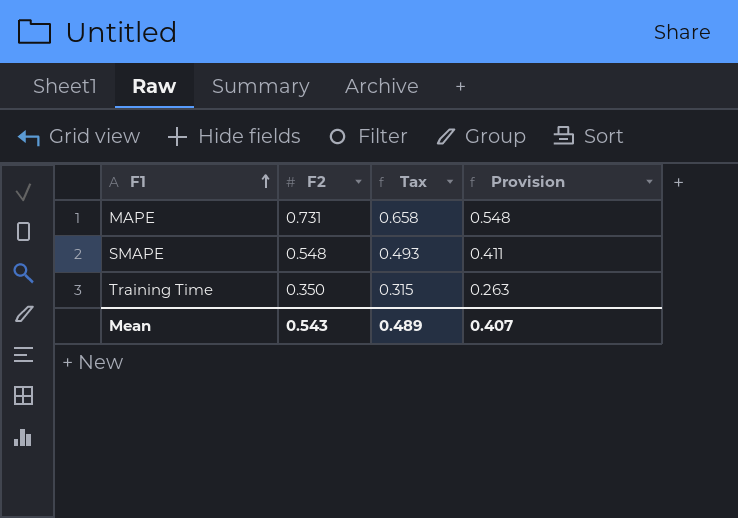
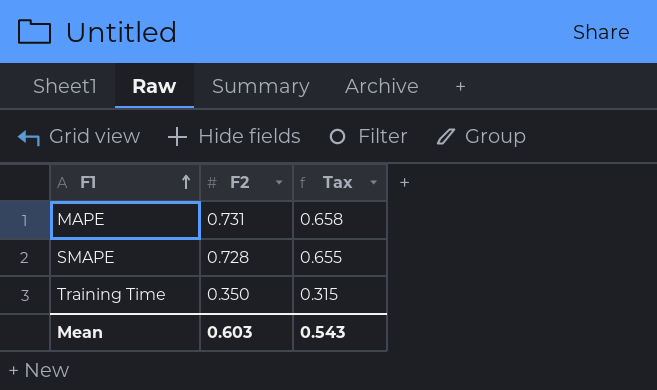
column Provision | formula: [F2] * 0.75 -> none
SMAPE | F2: 0.548 -> 0.728
SMAPE | Tax: 0.493 -> 0.655
Mean | F2: 0.543 -> 0.603
Mean | Tax: 0.489 -> 0.543

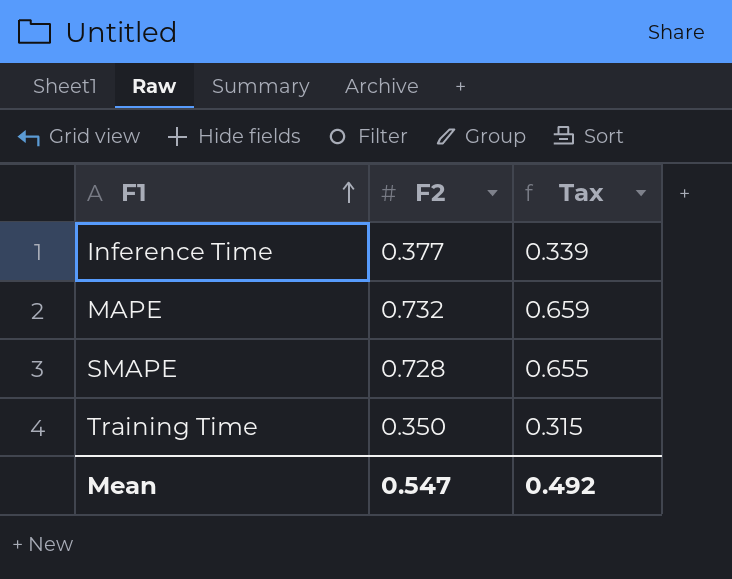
row Inference Time: none -> 0.377 | 0.339
MAPE | F2: 0.731 -> 0.732
MAPE | Tax: 0.658 -> 0.659
Mean | F2: 0.603 -> 0.547
Mean | Tax: 0.543 -> 0.492

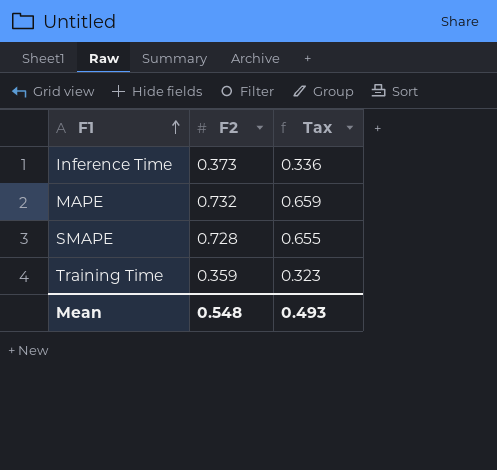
Inference Time | F2: 0.377 -> 0.373
Inference Time | Tax: 0.339 -> 0.336
Training Time | F2: 0.350 -> 0.359
Training Time | Tax: 0.315 -> 0.323
Mean | F2: 0.547 -> 0.548
Mean | Tax: 0.492 -> 0.493

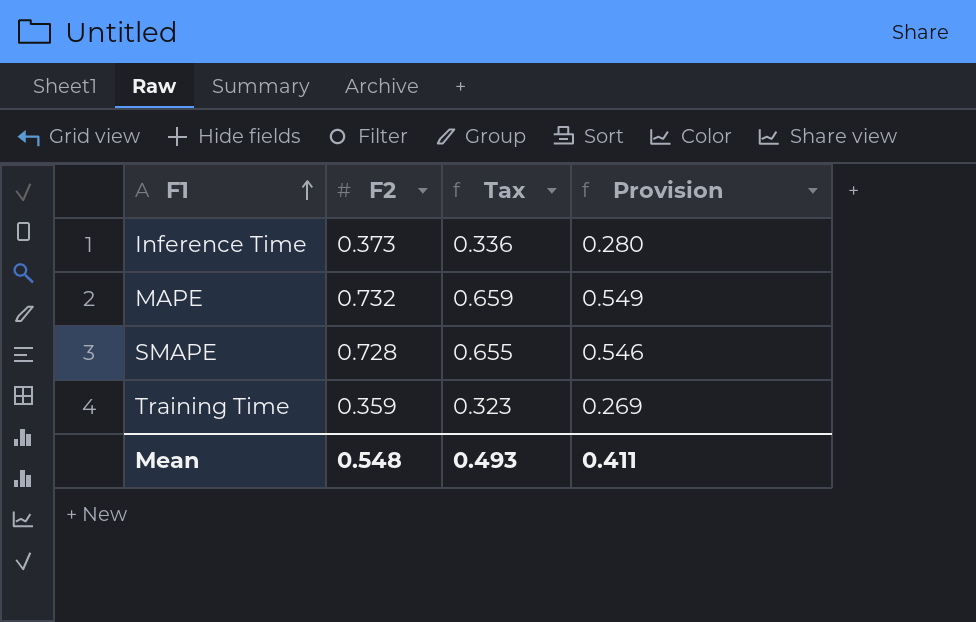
column Provision | formula: none -> [F2] * 0.75

